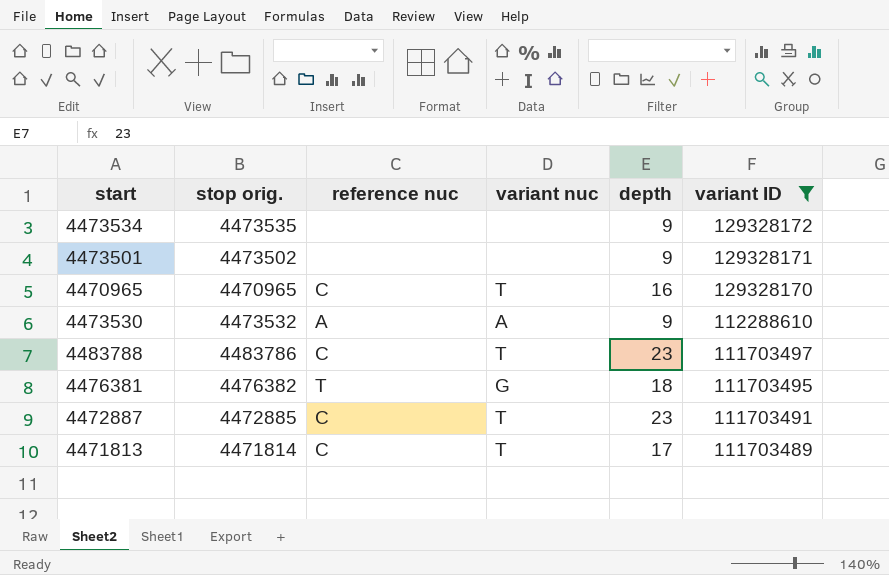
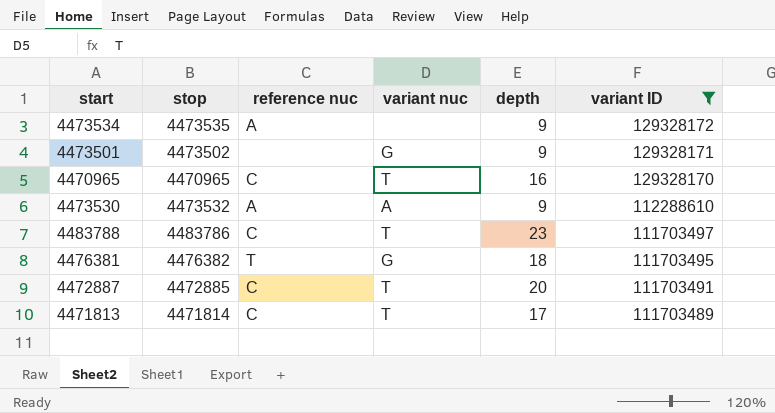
column name: stop orig. -> stop
4473534 | reference nuc: none -> A
4473501 | variant nuc: none -> G
4472887 | depth: 23 -> 20

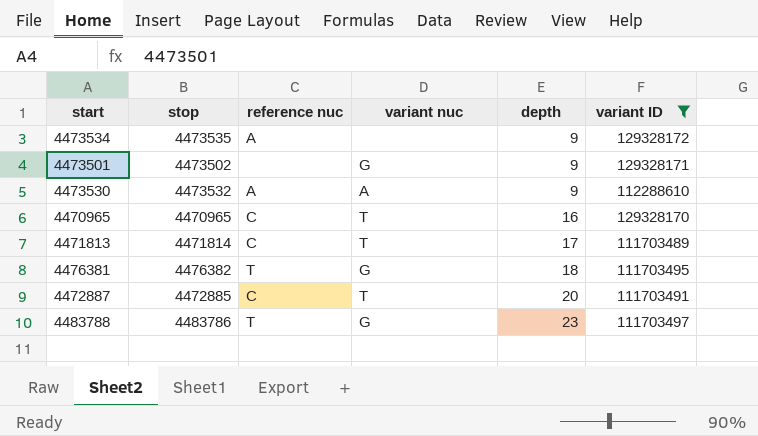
row order: variant ID descending -> depth ascending
4483788 | reference nuc: C -> T
4483788 | variant nuc: T -> G

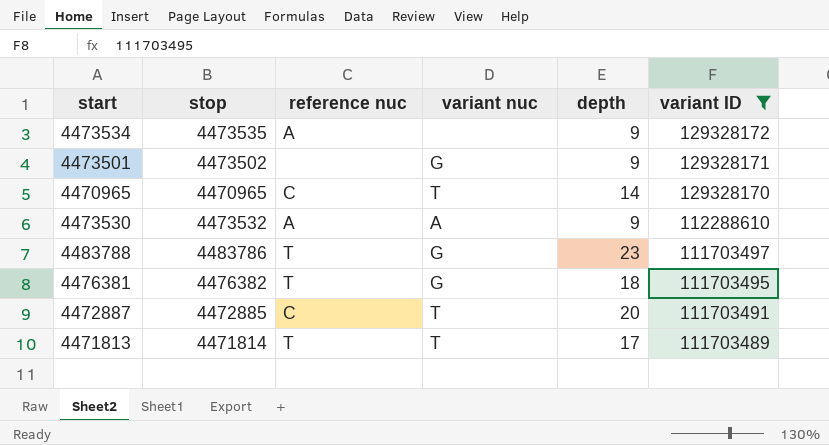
row order: depth ascending -> variant ID descending
4470965 | depth: 16 -> 14
4471813 | reference nuc: C -> T

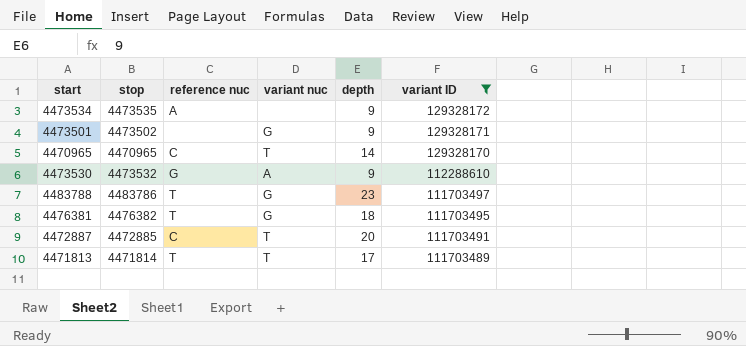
4473530 | reference nuc: A -> G

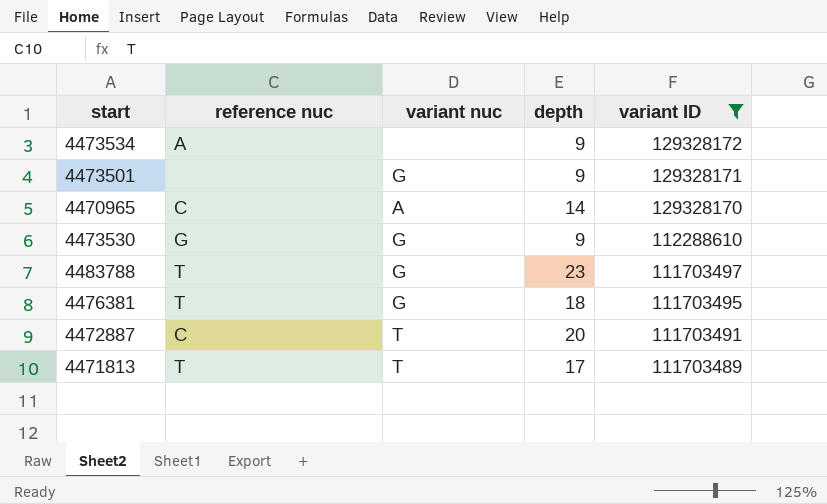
column stop | position: 2 -> none
4470965 | variant nuc: T -> A
4473530 | variant nuc: A -> G

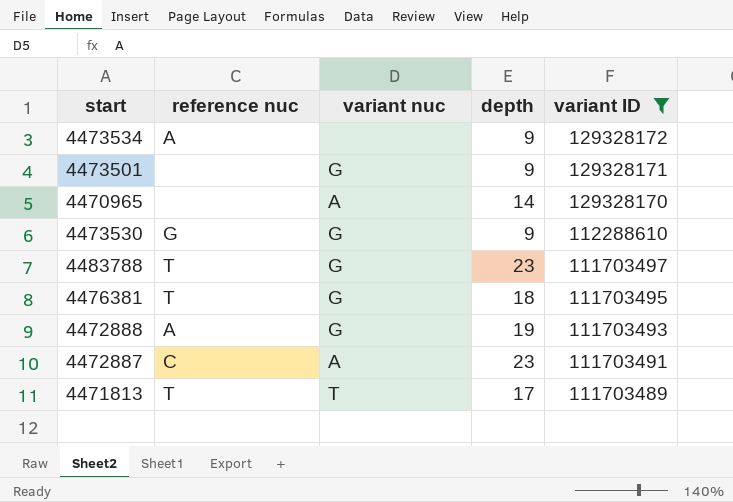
4470965 | reference nuc: C -> none
row 4472888: none -> A | G | 19 | 111703493
4472887 | variant nuc: T -> A
4472887 | depth: 20 -> 23

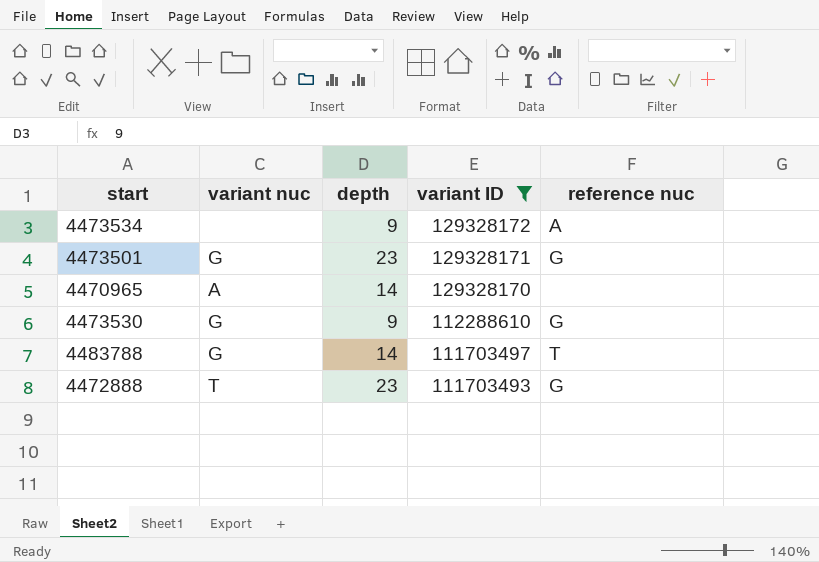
column reference nuc | position: 2 -> 5
row 4476381: T | G | 18 | 111703495 -> none
row 4472887: C | A | 23 | 111703491 -> none
row 4471813: T | T | 17 | 111703489 -> none
4473501 | depth: 9 -> 23
4473501 | reference nuc: none -> G
4483788 | depth: 23 -> 14
4472888 | variant nuc: G -> T
4472888 | depth: 19 -> 23
4472888 | reference nuc: A -> G

